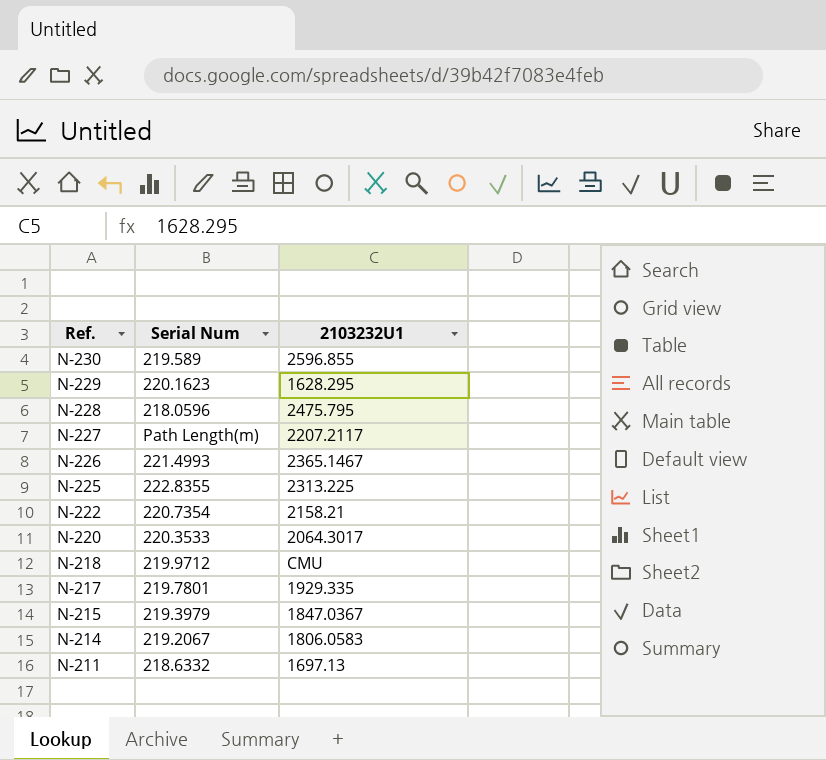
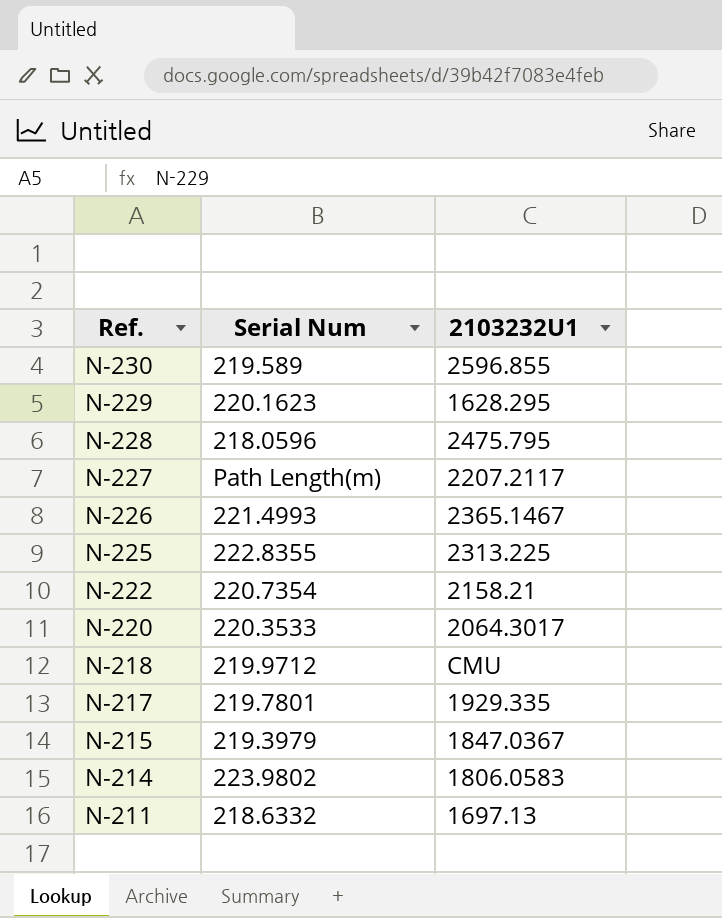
N-214 | Serial Num: 219.2067 -> 223.9802

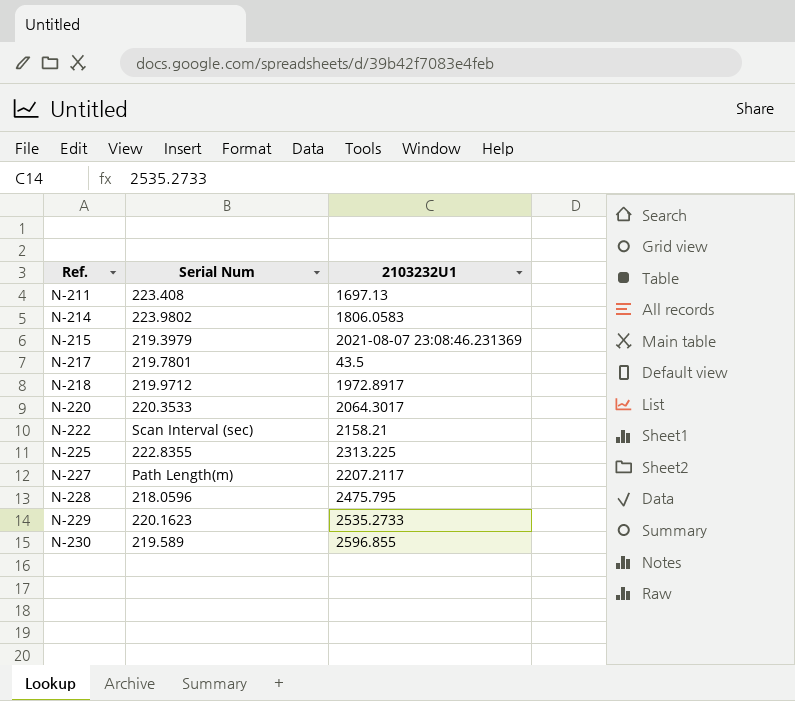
row order: Ref. descending -> Ref. ascending
row N-226: 221.4993 | 2365.1467 -> none
N-211 | Serial Num: 218.6332 -> 223.408
N-215 | 2103232U1: 1847.0367 -> 2021-08-07 23:08:46.231369
N-217 | 2103232U1: 1929.335 -> 43.5
N-218 | 2103232U1: CMU -> 1972.8917
N-222 | Serial Num: 220.7354 -> Scan Interval (sec)
N-229 | 2103232U1: 1628.295 -> 2535.2733

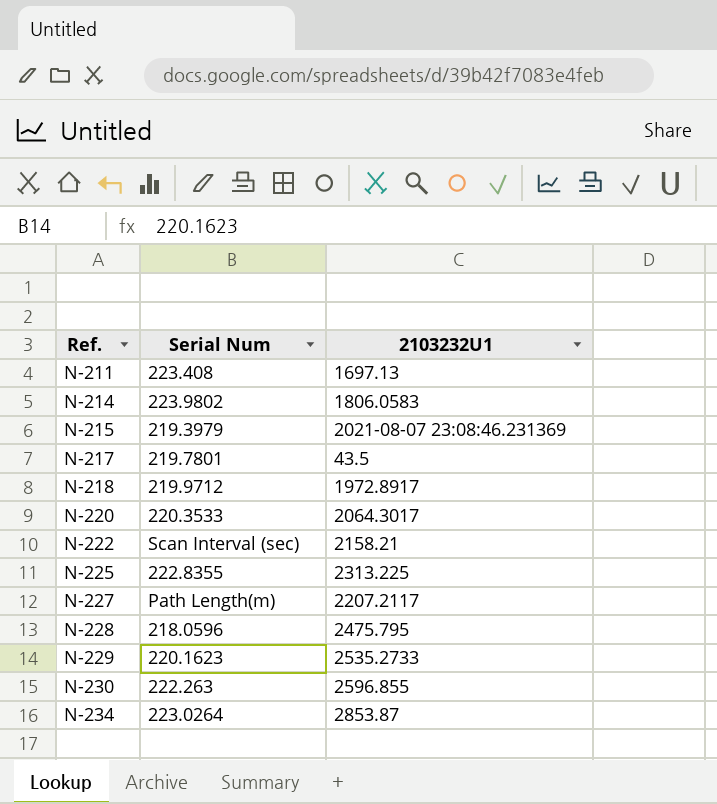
N-230 | Serial Num: 219.589 -> 222.263
row N-234: none -> 223.0264 | 2853.87

